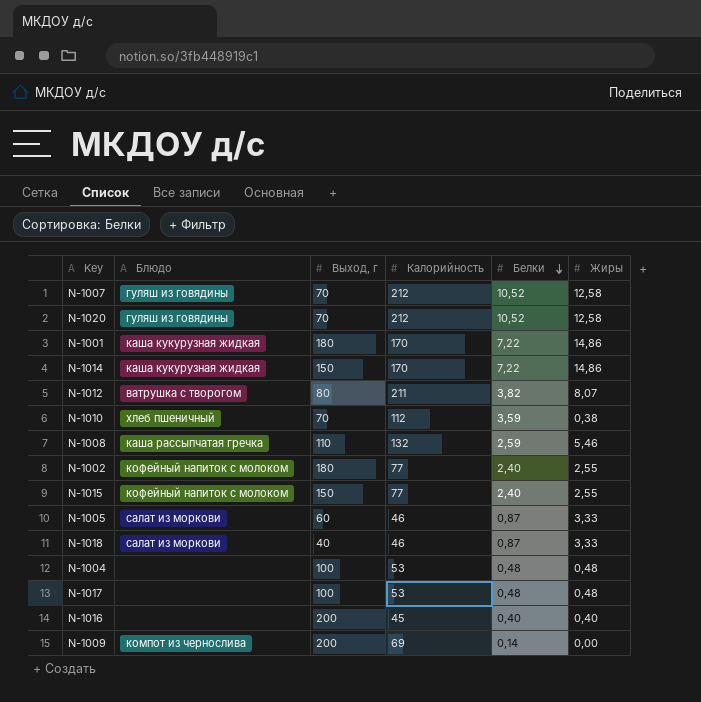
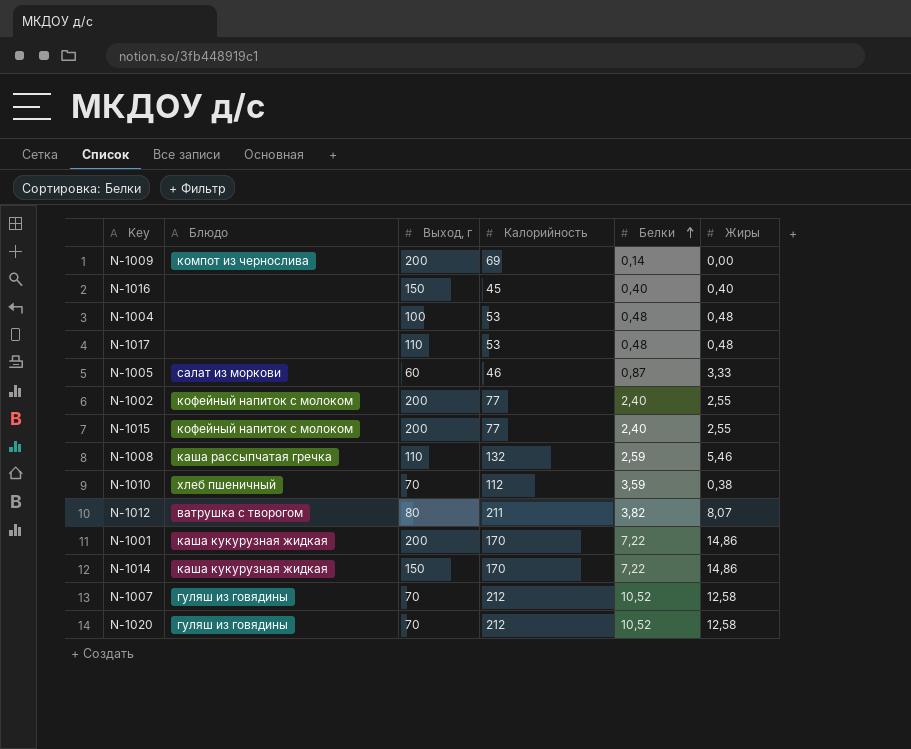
row order: Белки descending -> Белки ascending
row N-1018: салат из моркови | 40 | 46 | 0,87 | 3,33 -> none
N-1016 | Выход, г: 200 -> 150
N-1017 | Выход, г: 100 -> 110
N-1002 | Выход, г: 180 -> 200
N-1015 | Выход, г: 150 -> 200
N-1001 | Выход, г: 180 -> 200

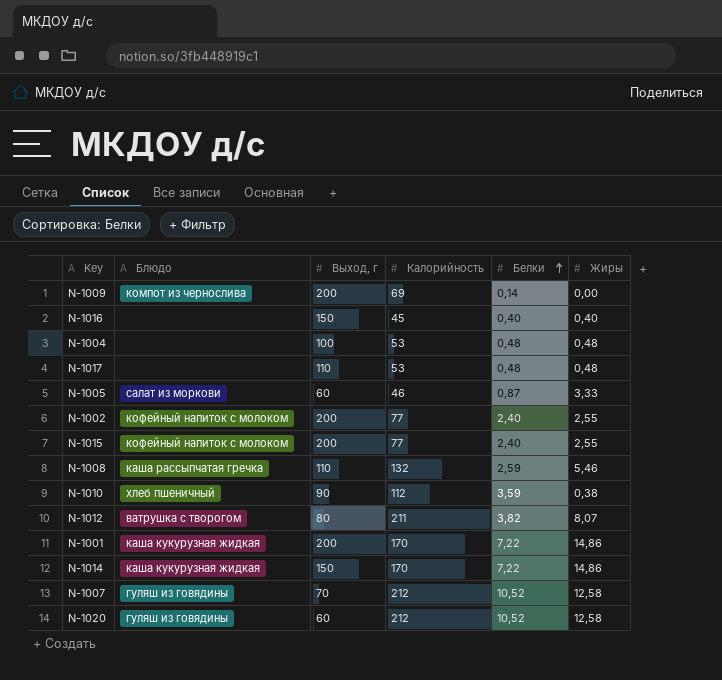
N-1010 | Выход, г: 70 -> 90
N-1020 | Выход, г: 70 -> 60

